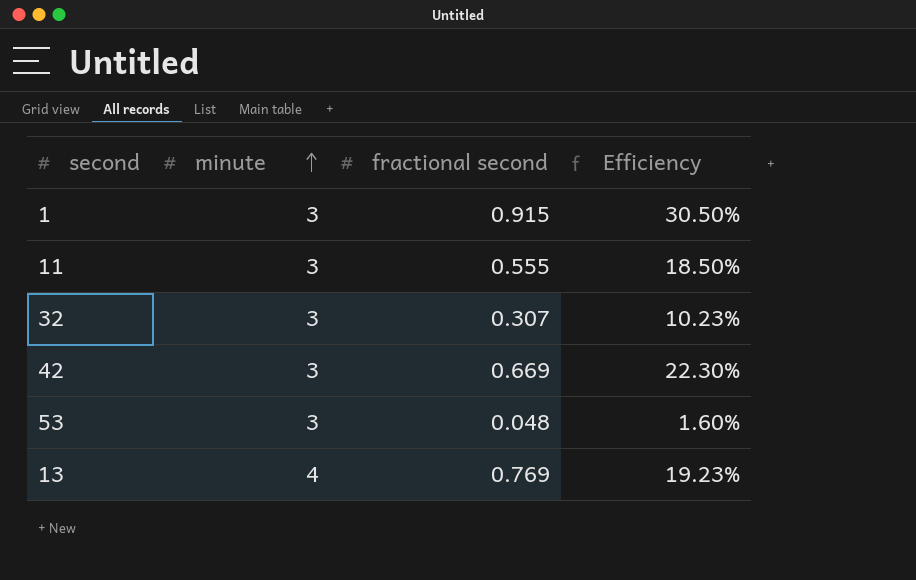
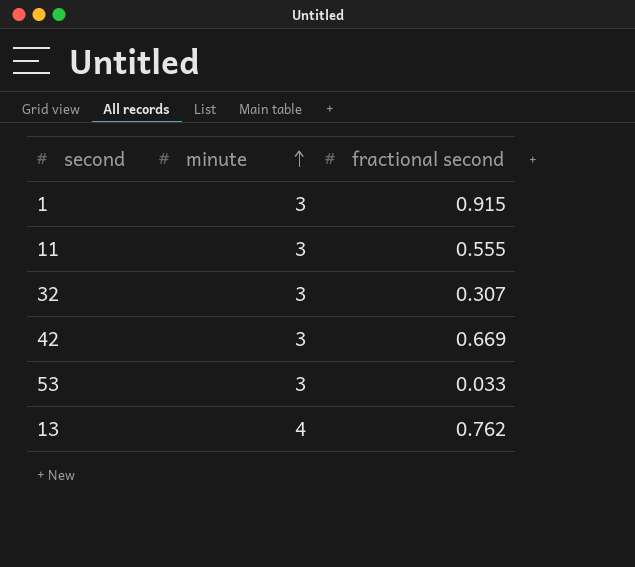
column Efficiency | formula: [fractional second] / [minute] -> none
53 | fractional second: 0.048 -> 0.033
13 | fractional second: 0.769 -> 0.762

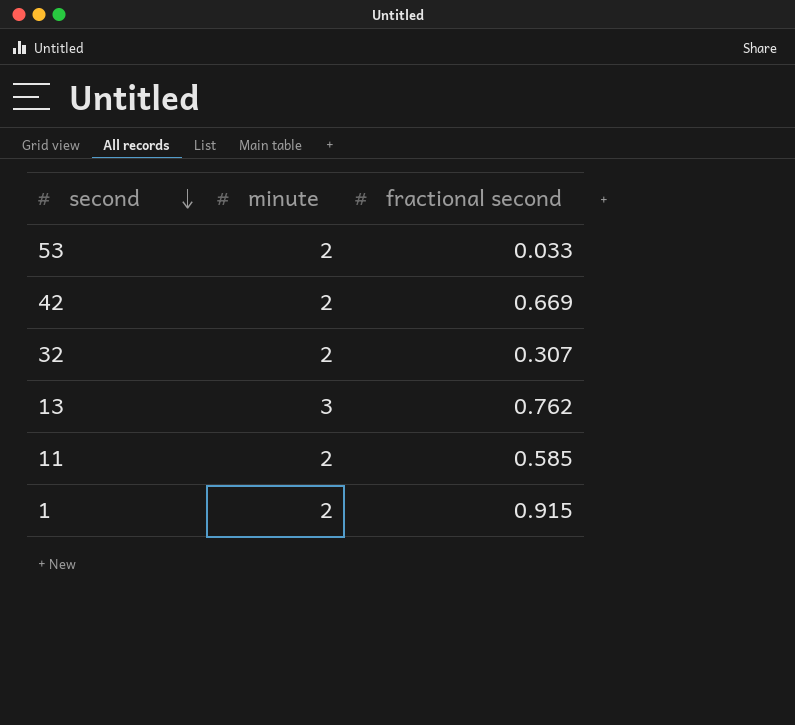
row order: minute ascending -> second descending
53 | minute: 3 -> 2
42 | minute: 3 -> 2
32 | minute: 3 -> 2
13 | minute: 4 -> 3
11 | minute: 3 -> 2
11 | fractional second: 0.555 -> 0.585
1 | minute: 3 -> 2

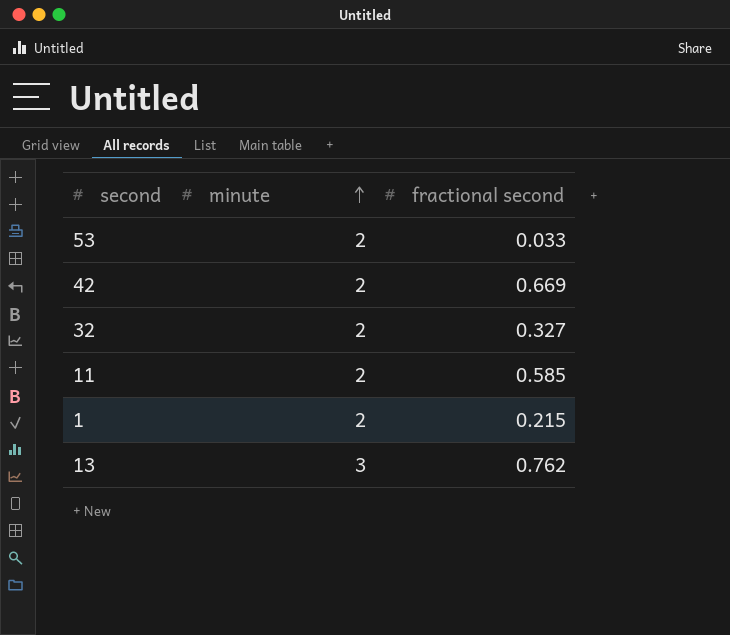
row order: second descending -> minute ascending
32 | fractional second: 0.307 -> 0.327
1 | fractional second: 0.915 -> 0.215

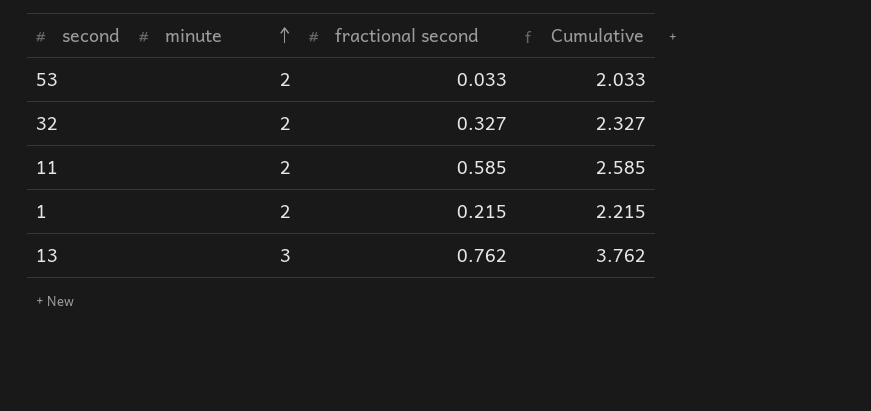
column Cumulative | formula: none -> [minute] + [fractional second]
row 42: 2 | 0.669 -> none

